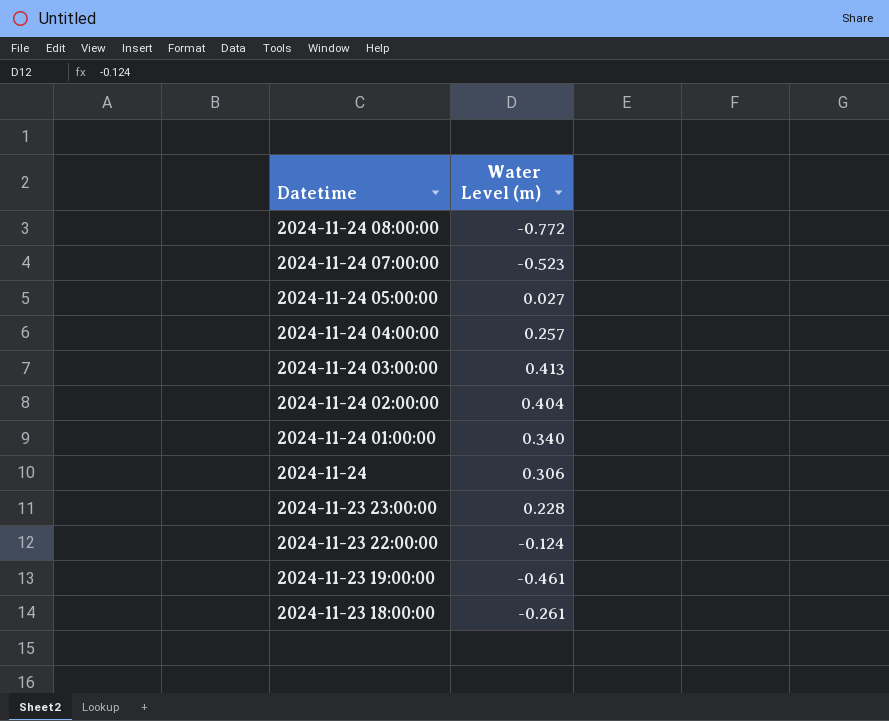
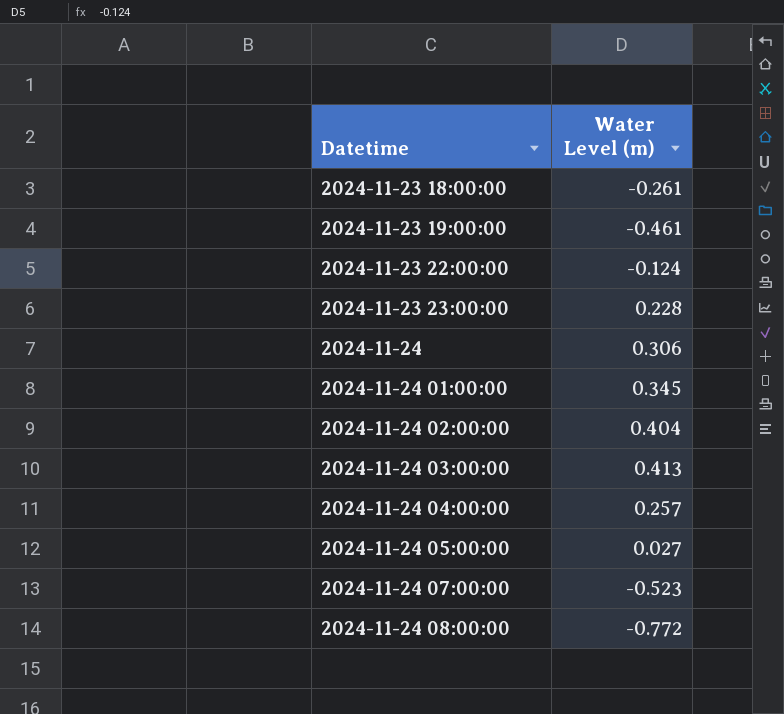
row order: Datetime descending -> Datetime ascending
2024-11-24 01:00:00 | Water Level (m): 0.340 -> 0.345

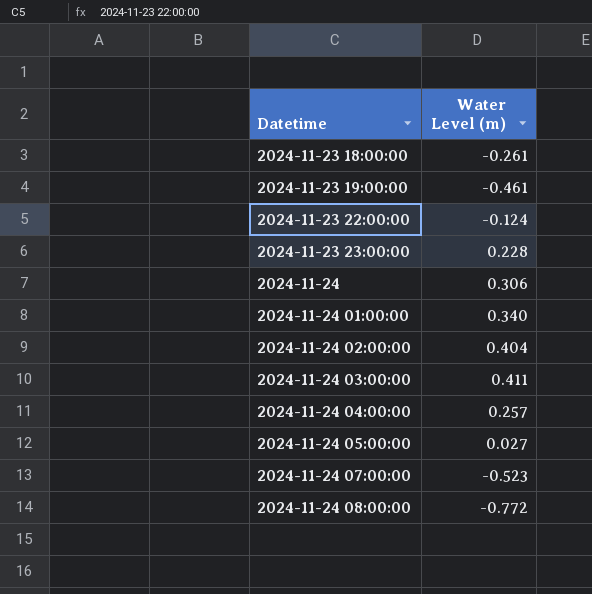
2024-11-24 01:00:00 | Water Level (m): 0.345 -> 0.340
2024-11-24 03:00:00 | Water Level (m): 0.413 -> 0.411

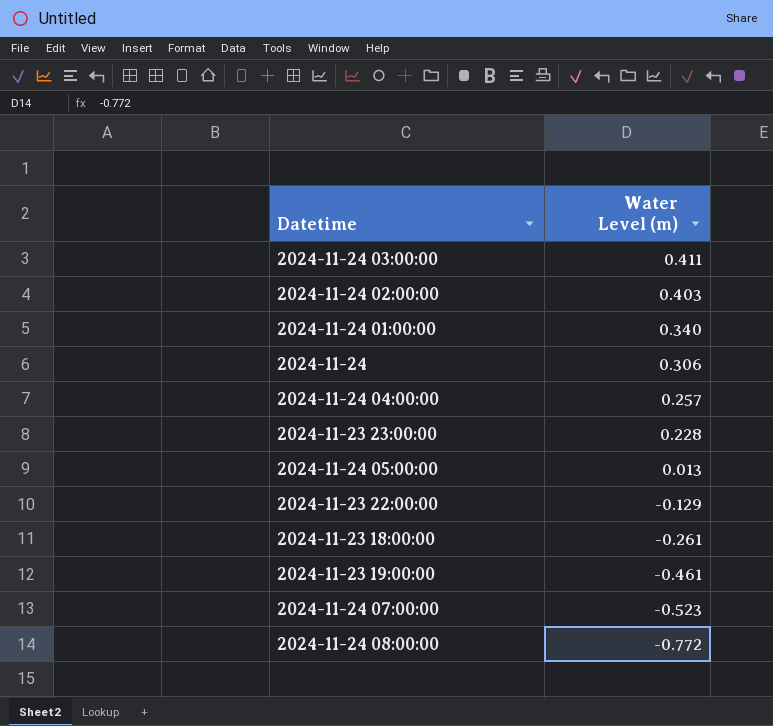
row order: Datetime ascending -> Water Level (m) descending
2024-11-24 02:00:00 | Water Level (m): 0.404 -> 0.403
2024-11-24 05:00:00 | Water Level (m): 0.027 -> 0.013
2024-11-23 22:00:00 | Water Level (m): -0.124 -> -0.129

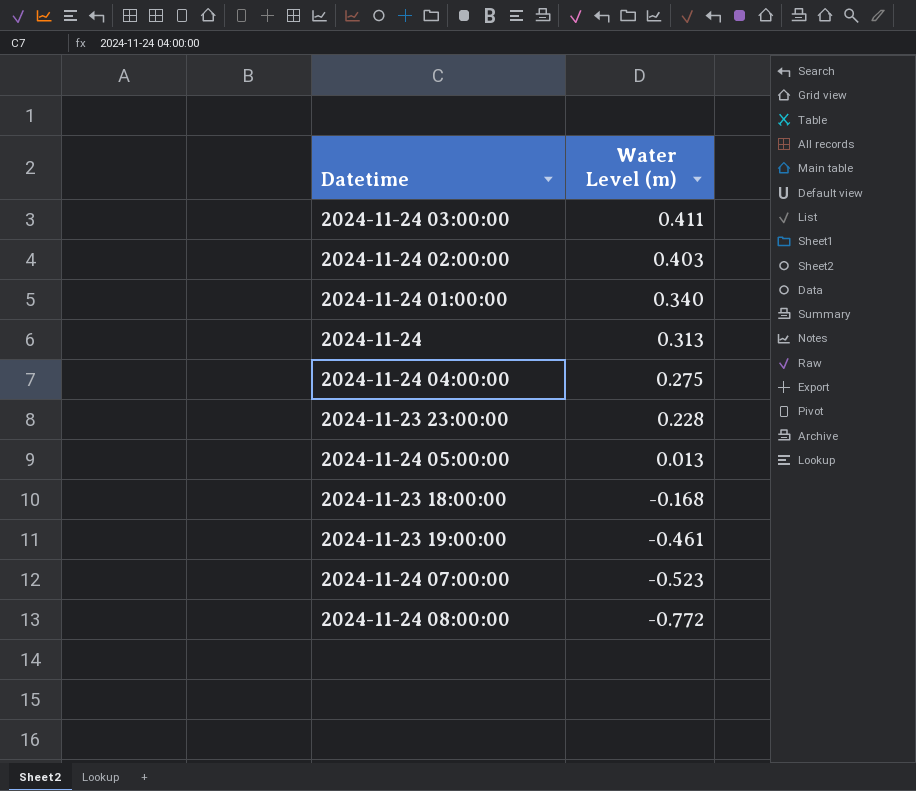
row 2024-11-23 22:00:00: -0.129 -> none
2024-11-24 | Water Level (m): 0.306 -> 0.313
2024-11-24 04:00:00 | Water Level (m): 0.257 -> 0.275
2024-11-23 18:00:00 | Water Level (m): -0.261 -> -0.168

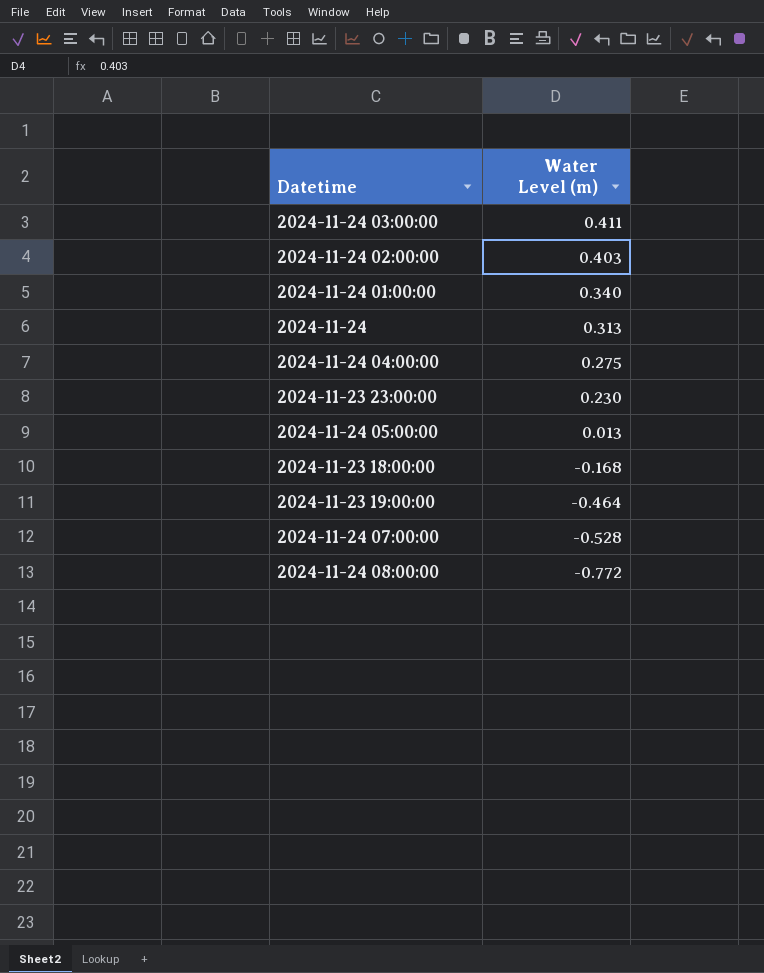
2024-11-23 23:00:00 | Water Level (m): 0.228 -> 0.230
2024-11-23 19:00:00 | Water Level (m): -0.461 -> -0.464
2024-11-24 07:00:00 | Water Level (m): -0.523 -> -0.528

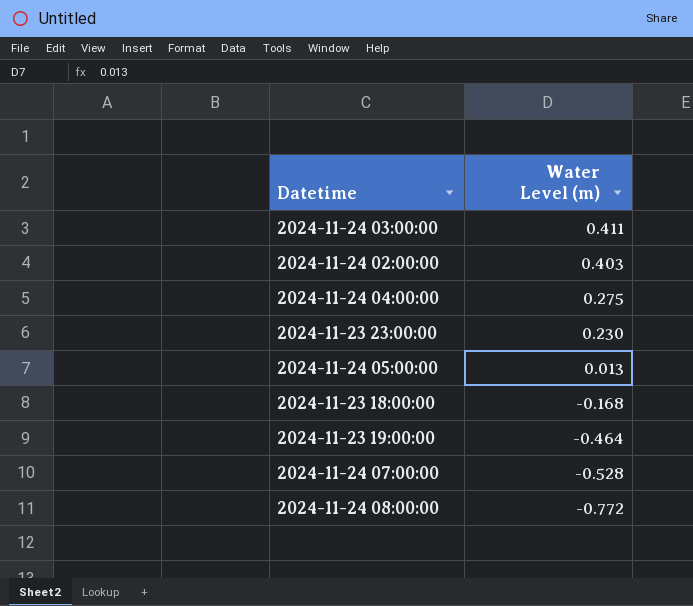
row 2024-11-24 01:00:00: 0.340 -> none
row 2024-11-24: 0.313 -> none

